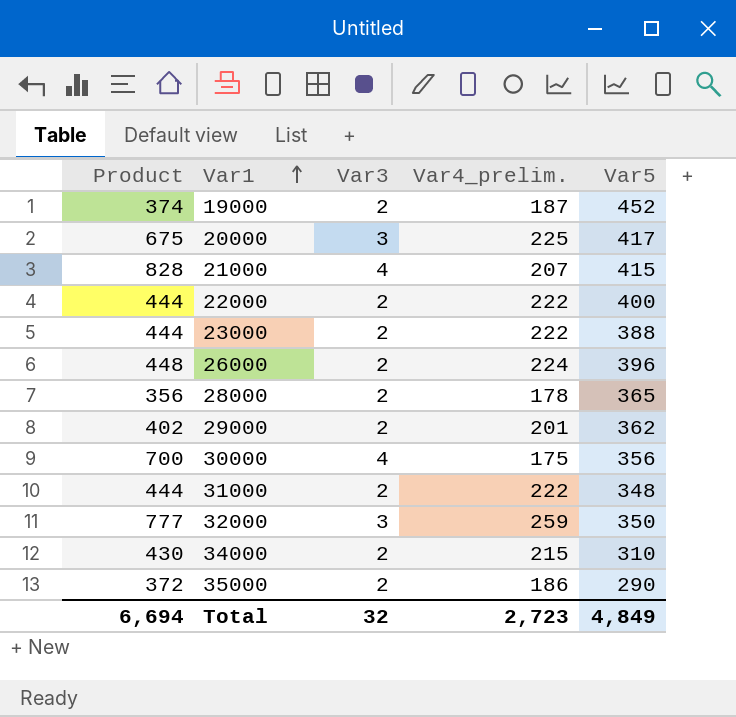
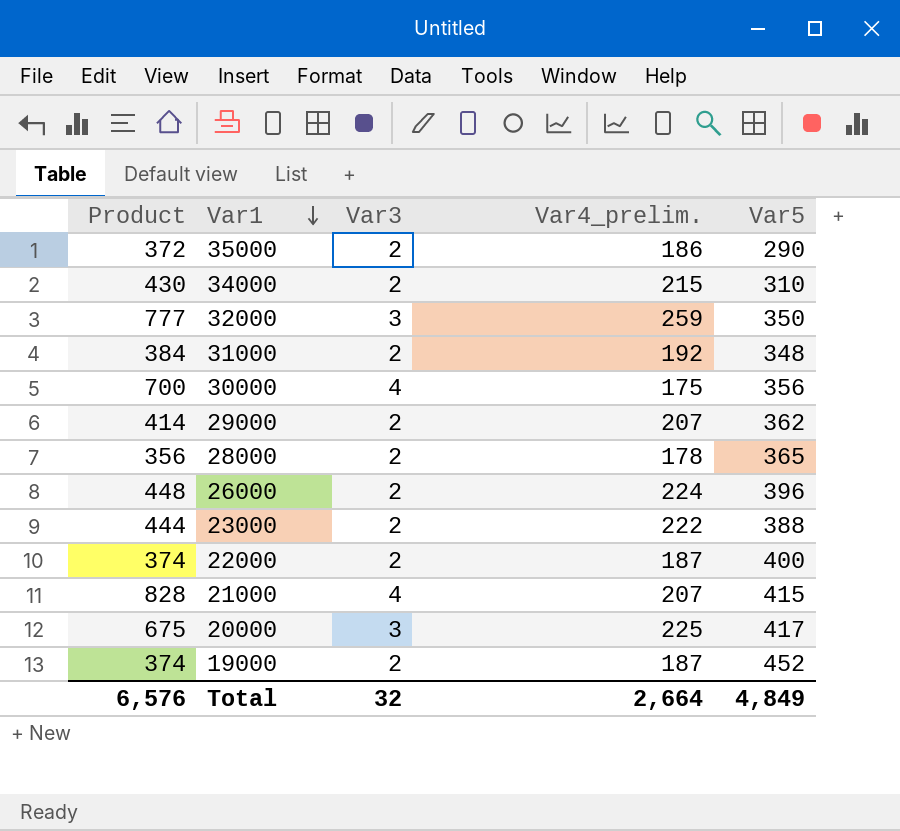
row order: Var1 ascending -> Var1 descending
31000 | Product: 444 -> 384
31000 | Var4_prelim.: 222 -> 192
29000 | Product: 402 -> 414
29000 | Var4_prelim.: 201 -> 207
22000 | Product: 444 -> 374
22000 | Var4_prelim.: 222 -> 187
Total | Product: 6,694 -> 6,576
Total | Var4_prelim.: 2,723 -> 2,664

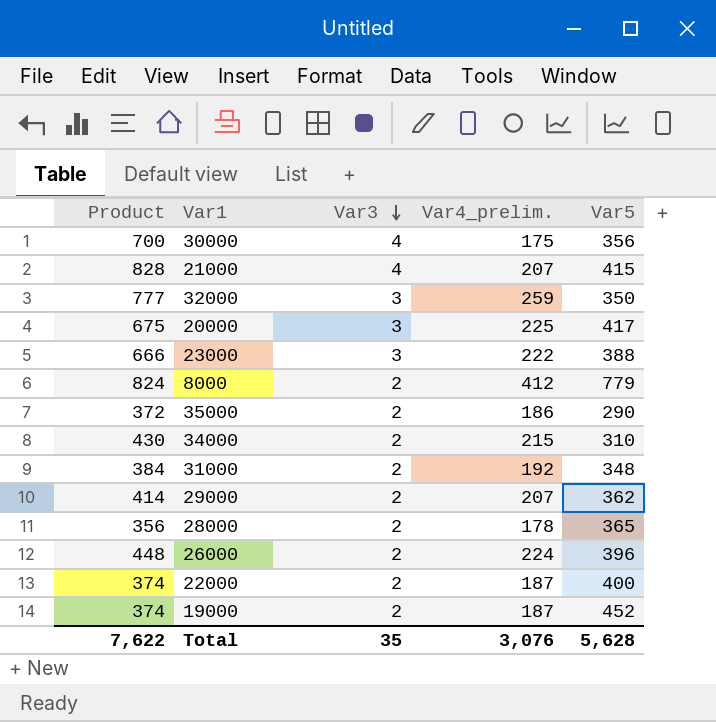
row order: Var1 descending -> Var3 descending
23000 | Product: 444 -> 666
23000 | Var3: 2 -> 3
row 8000: none -> 824 | 2 | 412 | 779
Total | Product: 6,576 -> 7,622
Total | Var3: 32 -> 35
Total | Var4_prelim.: 2,664 -> 3,076
Total | Var5: 4,849 -> 5,628

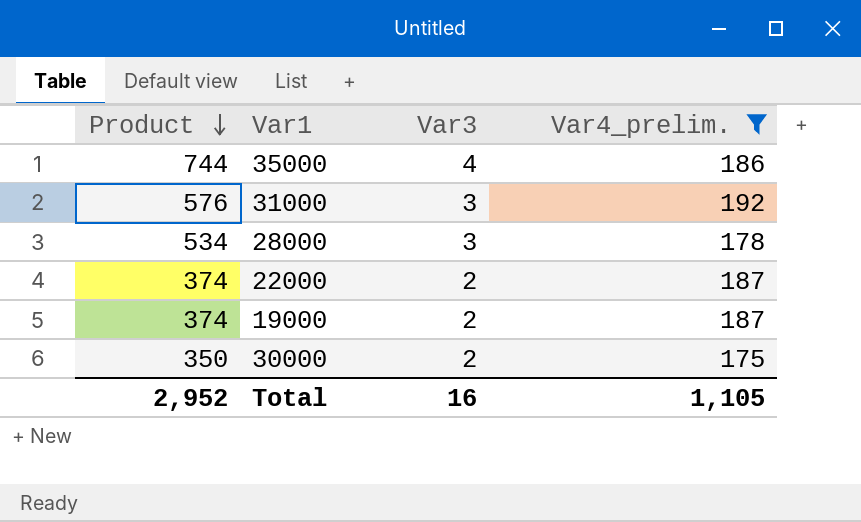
filter: none -> Var4_prelim. <= 192
row order: Var3 descending -> Product descending
column Var5 | position: 5 -> none
35000 | Product: 372 -> 744
35000 | Var3: 2 -> 4
31000 | Product: 384 -> 576
31000 | Var3: 2 -> 3
28000 | Product: 356 -> 534
28000 | Var3: 2 -> 3
30000 | Product: 700 -> 350
30000 | Var3: 4 -> 2
Total | Product: 7,622 -> 2,952
Total | Var3: 35 -> 16
Total | Var4_prelim.: 3,076 -> 1,105

